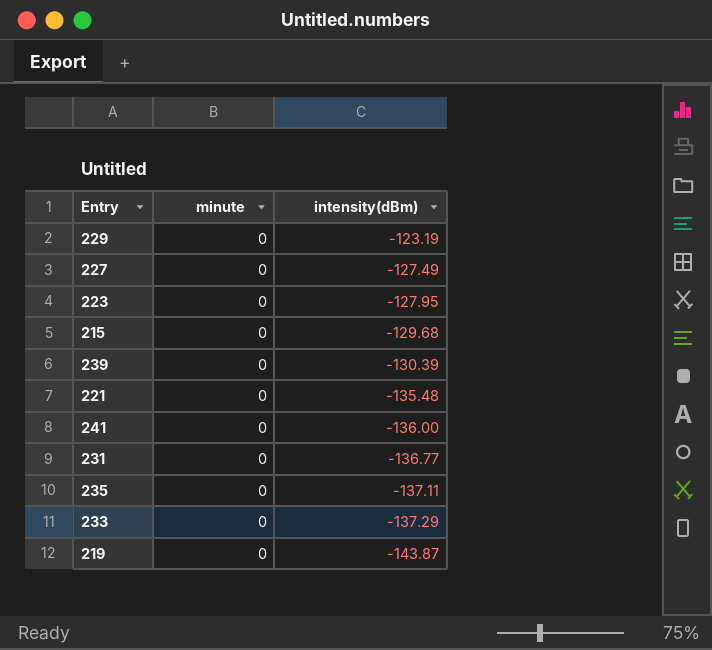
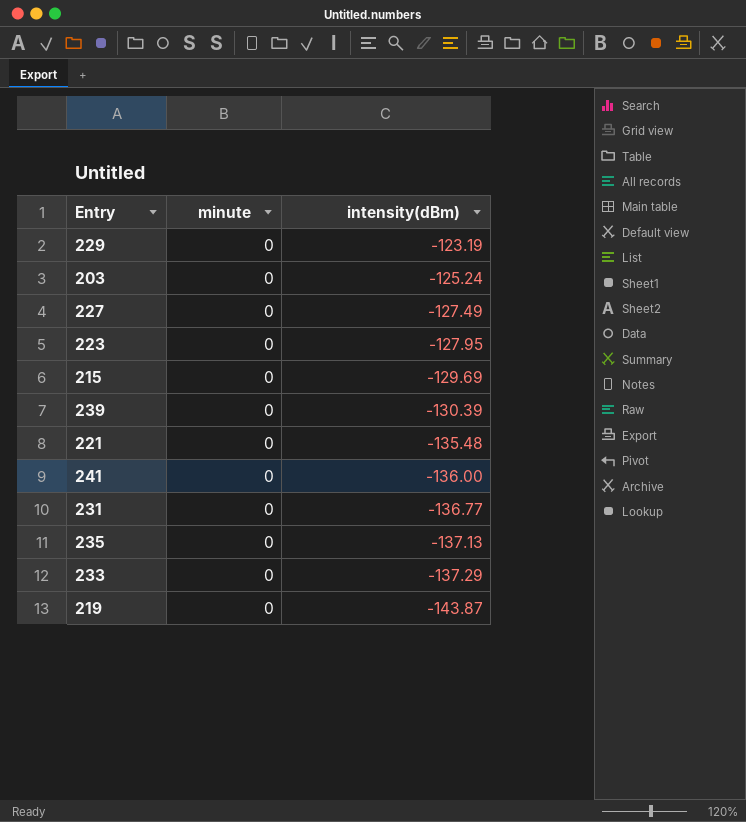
row 203: none -> 0 | -125.24
215 | intensity(dBm): -129.68 -> -129.69
235 | intensity(dBm): -137.11 -> -137.13

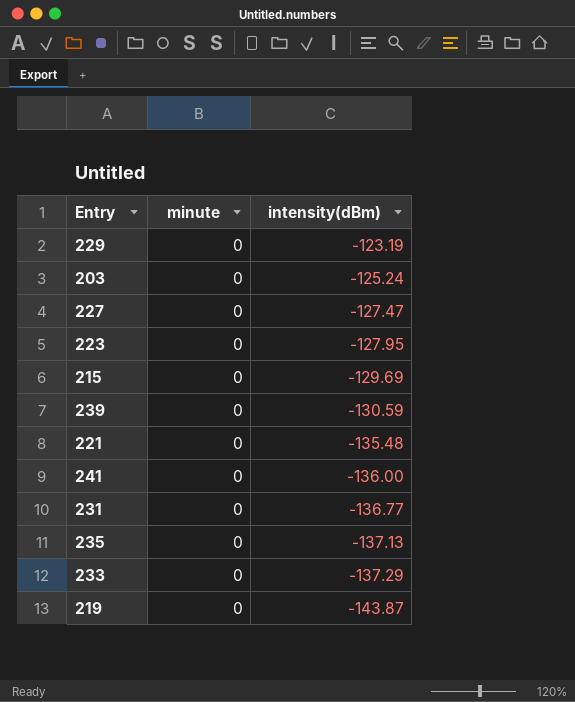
227 | intensity(dBm): -127.49 -> -127.47
239 | intensity(dBm): -130.39 -> -130.59

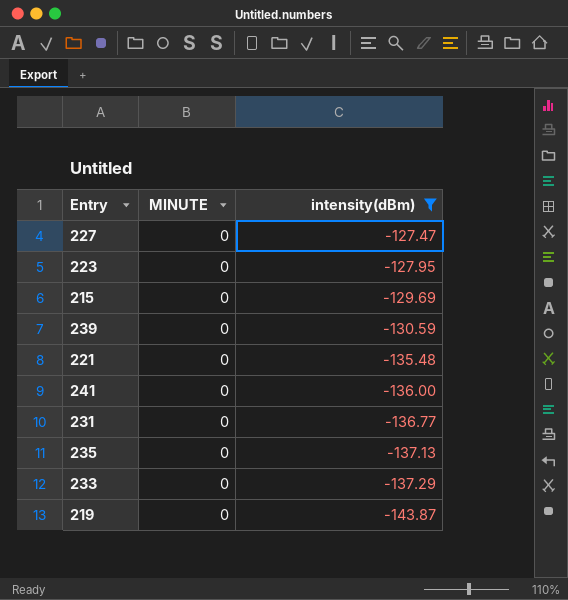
filter: none -> intensity(dBm) <= -127.47
column name: minute -> MINUTE

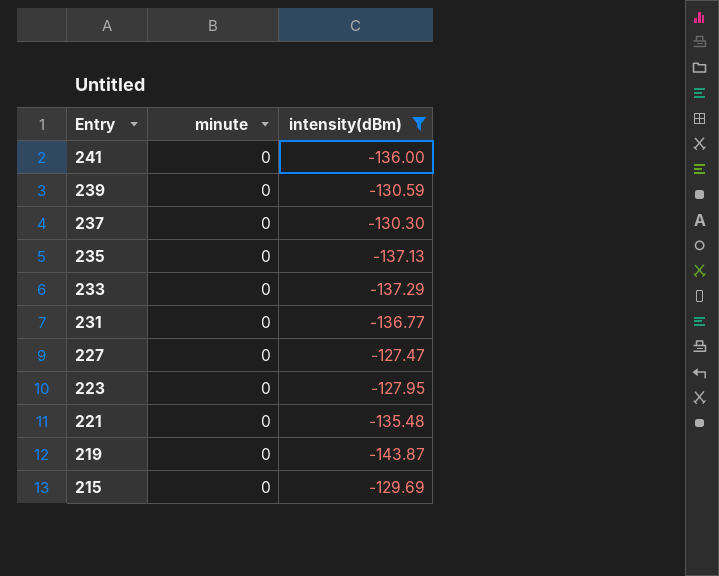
row order: intensity(dBm) descending -> Entry descending
column name: MINUTE -> minute
row 237: none -> 0 | -130.30

